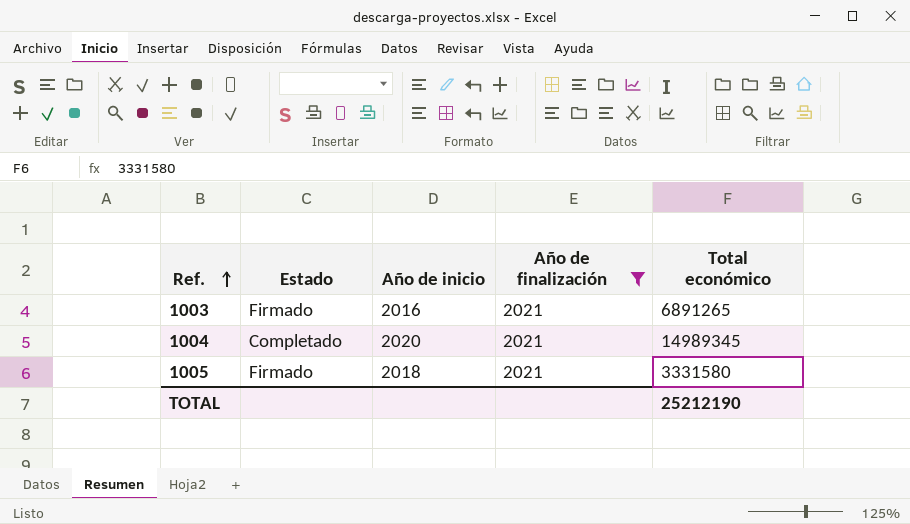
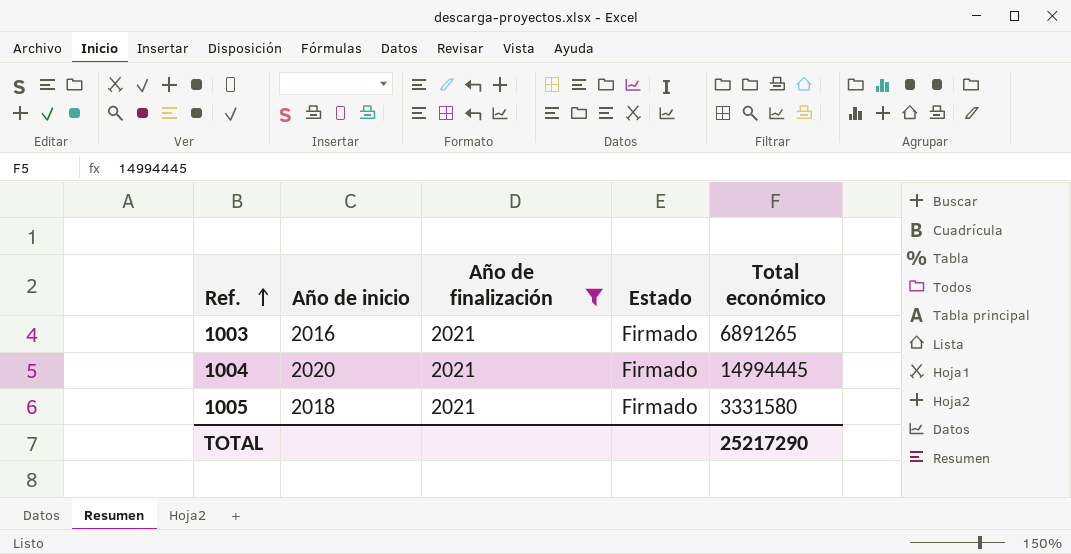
column Estado | position: 2 -> 4
1004 | Estado: Completado -> Firmado
1004 | Total económico: 14989345 -> 14994445
TOTAL | Total económico: 25212190 -> 25217290

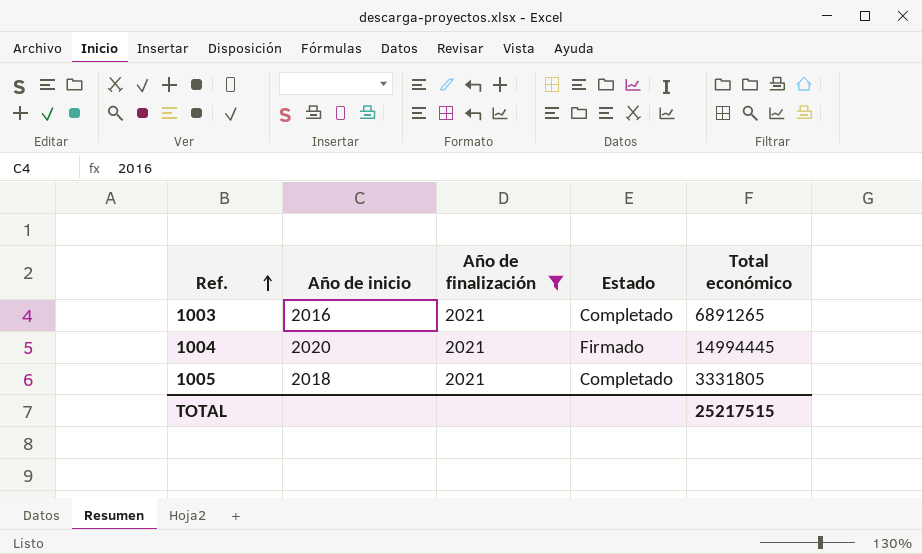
1003 | Estado: Firmado -> Completado
1005 | Estado: Firmado -> Completado
1005 | Total económico: 3331580 -> 3331805
TOTAL | Total económico: 25217290 -> 25217515

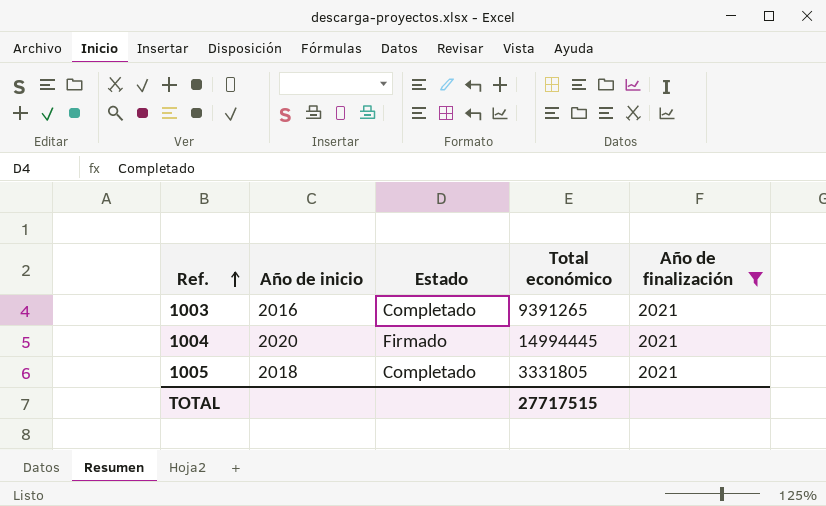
column Año de finalización | position: 3 -> 5
1003 | Total económico: 6891265 -> 9391265
TOTAL | Total económico: 25217515 -> 27717515

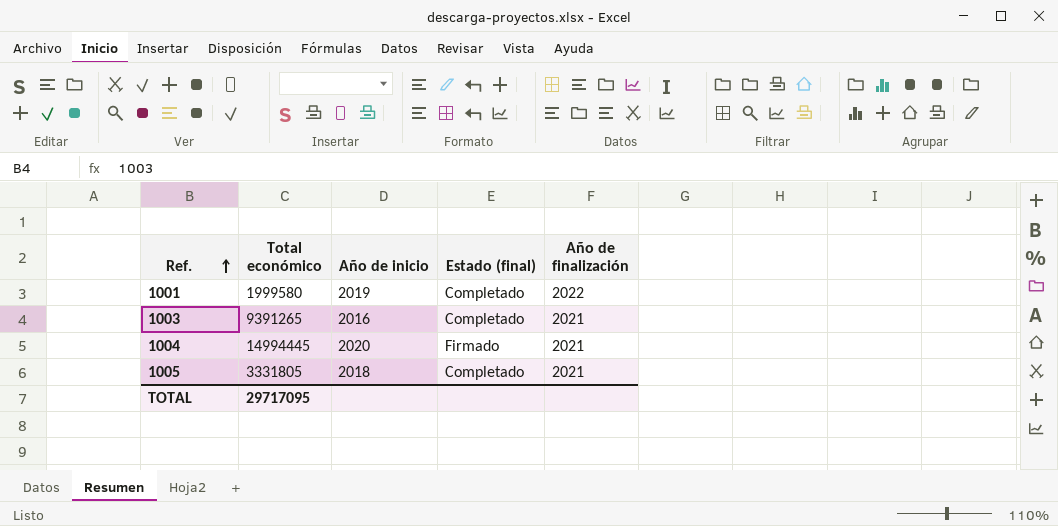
filter: Año de finalización = 2021 -> none
column Total económico | position: 4 -> 2
column name: Estado -> Estado (final)
TOTAL | Total económico: 27717515 -> 29717095

